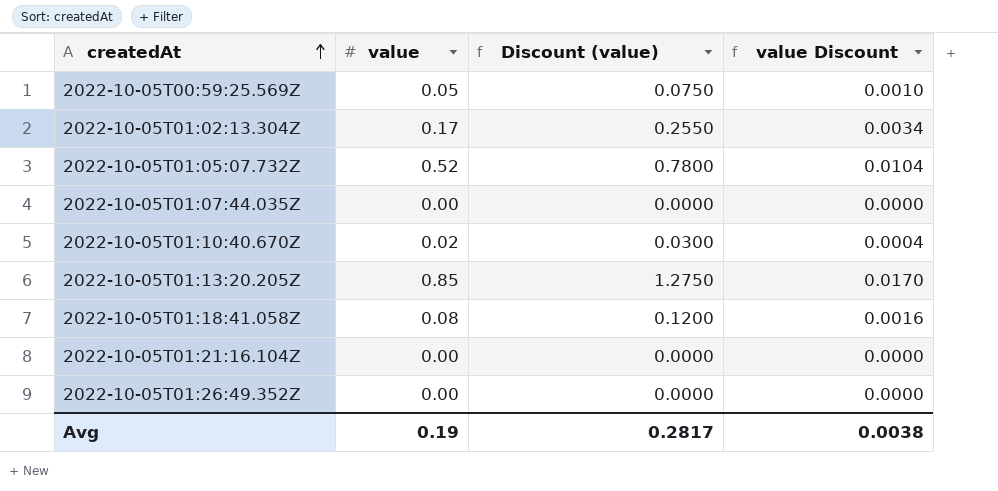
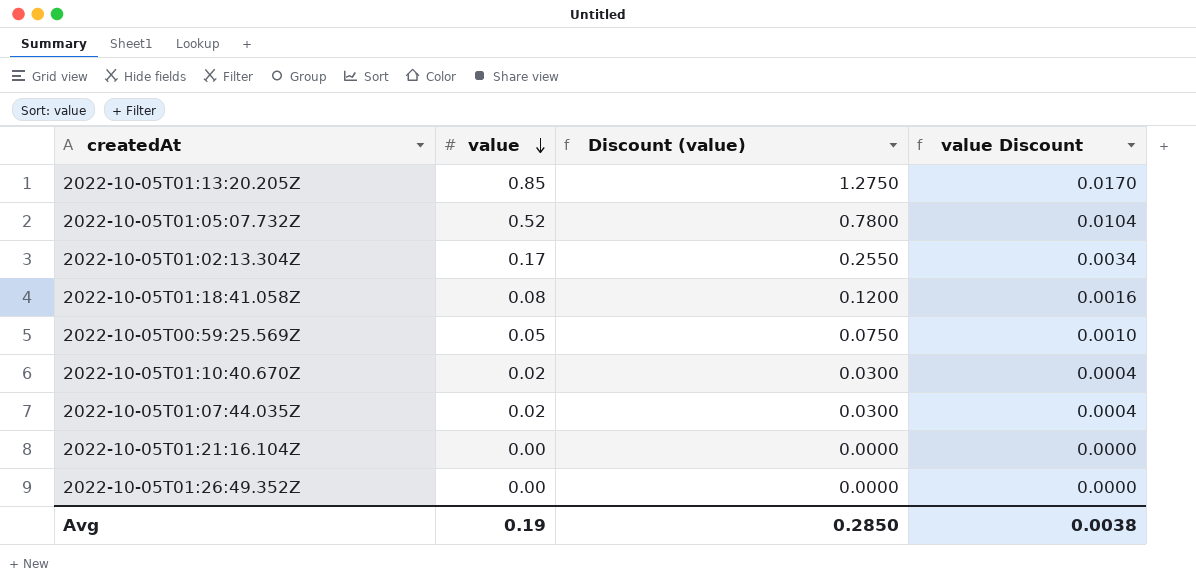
row order: createdAt ascending -> value descending
2022-10-05T01:07:44.035Z | value: 0.00 -> 0.02
2022-10-05T01:07:44.035Z | Discount (value): 0.0000 -> 0.0300
2022-10-05T01:07:44.035Z | value Discount: 0.0000 -> 0.0004
Avg | Discount (value): 0.2817 -> 0.2850

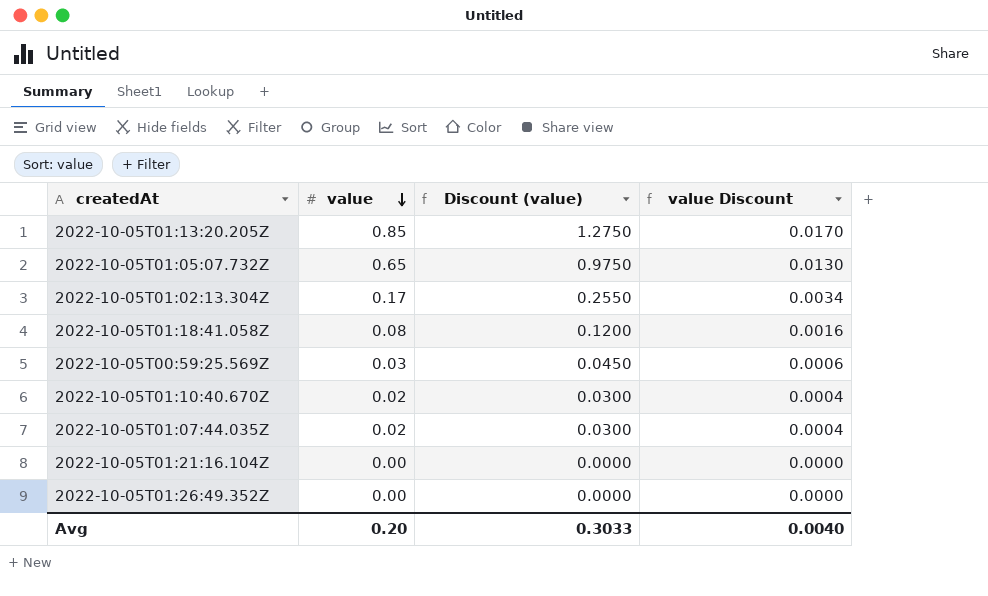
2022-10-05T01:05:07.732Z | value: 0.52 -> 0.65
2022-10-05T01:05:07.732Z | Discount (value): 0.7800 -> 0.9750
2022-10-05T01:05:07.732Z | value Discount: 0.0104 -> 0.0130
2022-10-05T00:59:25.569Z | value: 0.05 -> 0.03
2022-10-05T00:59:25.569Z | Discount (value): 0.0750 -> 0.0450
2022-10-05T00:59:25.569Z | value Discount: 0.0010 -> 0.0006
Avg | value: 0.19 -> 0.20
Avg | Discount (value): 0.2850 -> 0.3033
Avg | value Discount: 0.0038 -> 0.0040

